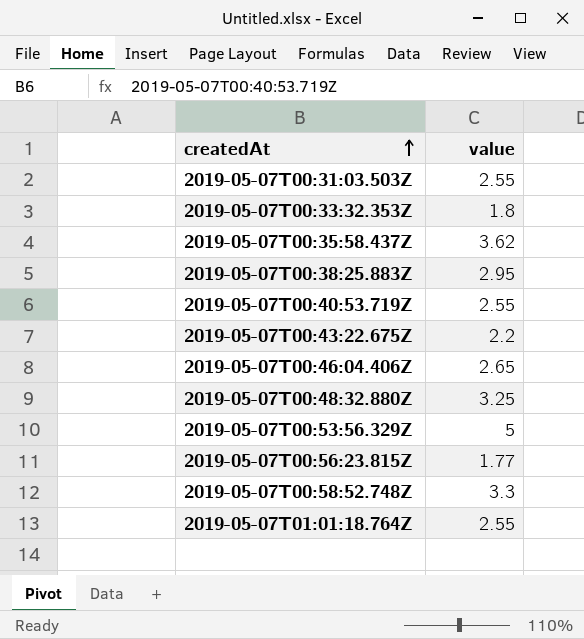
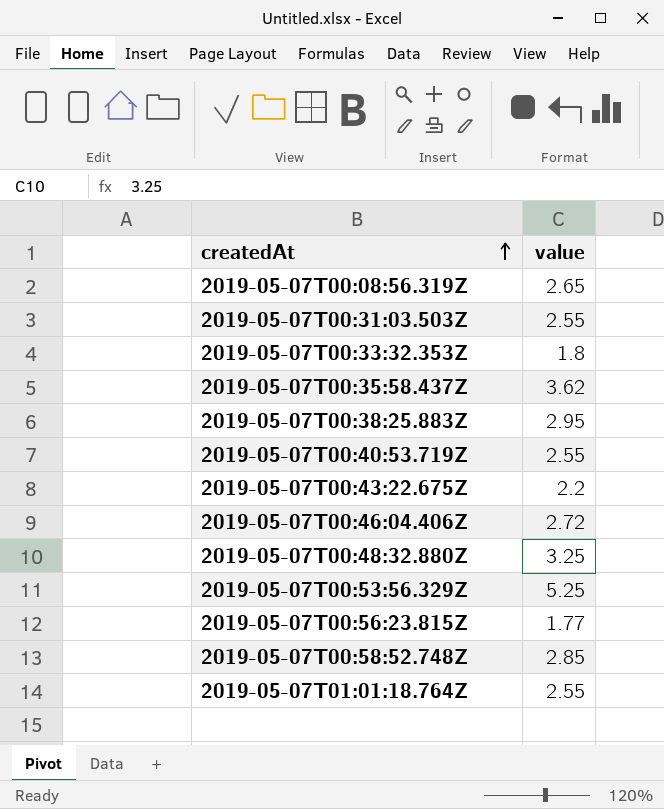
row 2019-05-07T00:08:56.319Z: none -> 2.65
2019-05-07T00:46:04.406Z | value: 2.65 -> 2.72
2019-05-07T00:53:56.329Z | value: 5 -> 5.25
2019-05-07T00:58:52.748Z | value: 3.3 -> 2.85

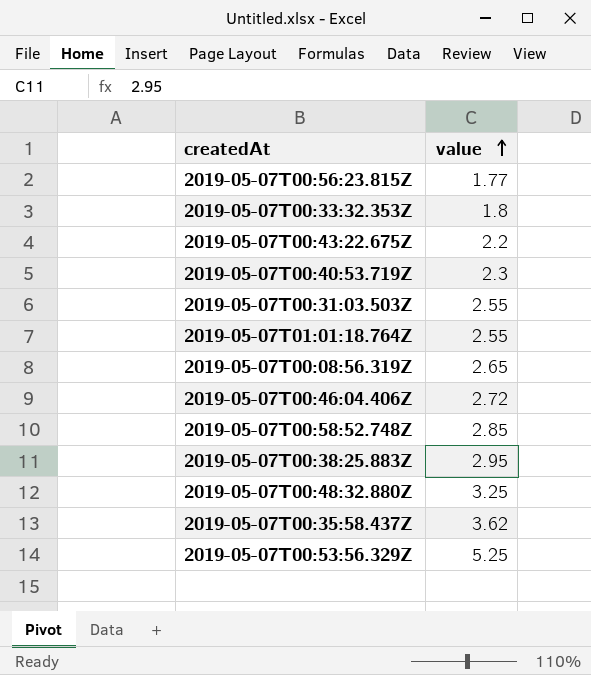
row order: createdAt ascending -> value ascending
2019-05-07T00:40:53.719Z | value: 2.55 -> 2.3

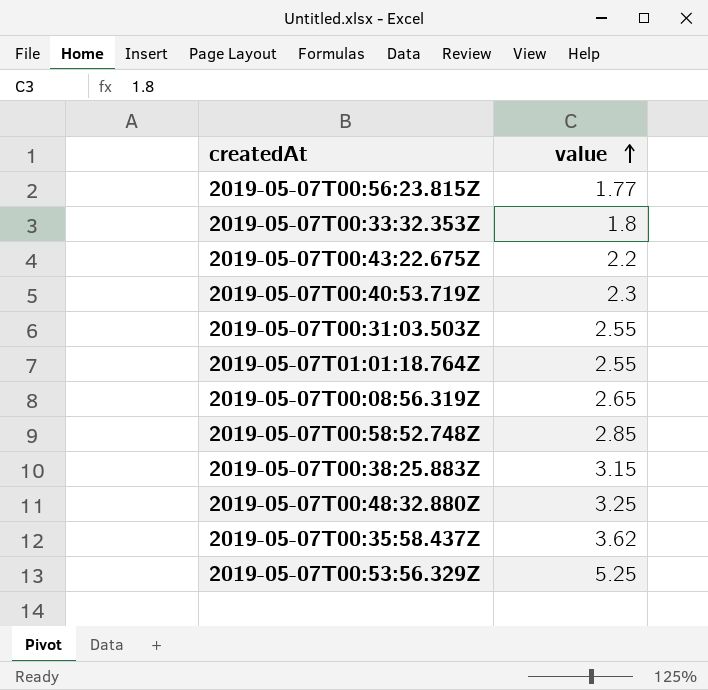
row 2019-05-07T00:46:04.406Z: 2.72 -> none
2019-05-07T00:38:25.883Z | value: 2.95 -> 3.15

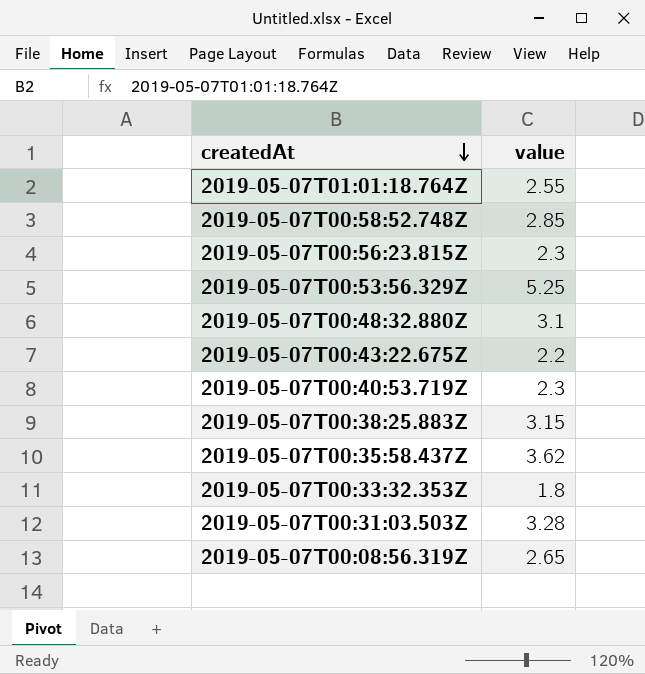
row order: value ascending -> createdAt descending
2019-05-07T00:56:23.815Z | value: 1.77 -> 2.3
2019-05-07T00:48:32.880Z | value: 3.25 -> 3.1
2019-05-07T00:31:03.503Z | value: 2.55 -> 3.28

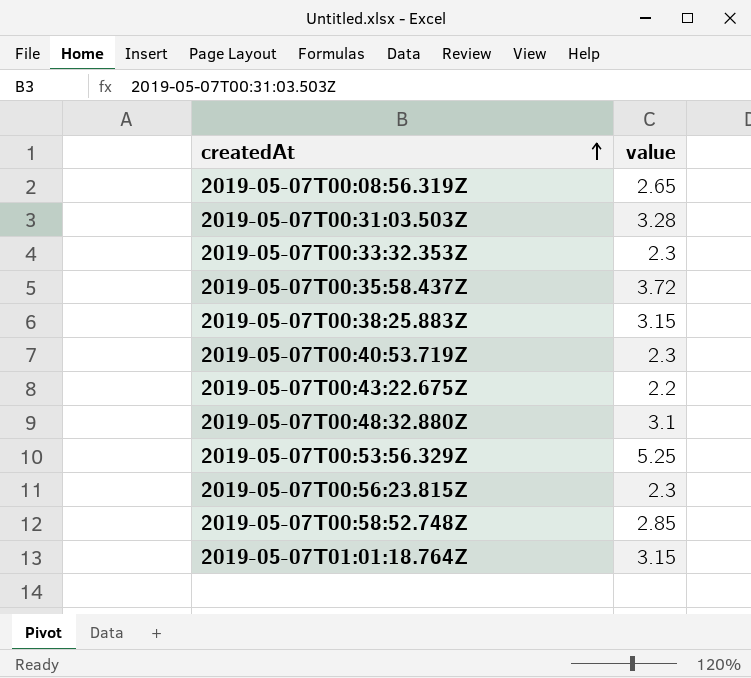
row order: createdAt descending -> createdAt ascending
2019-05-07T00:33:32.353Z | value: 1.8 -> 2.3
2019-05-07T00:35:58.437Z | value: 3.62 -> 3.72
2019-05-07T01:01:18.764Z | value: 2.55 -> 3.15

